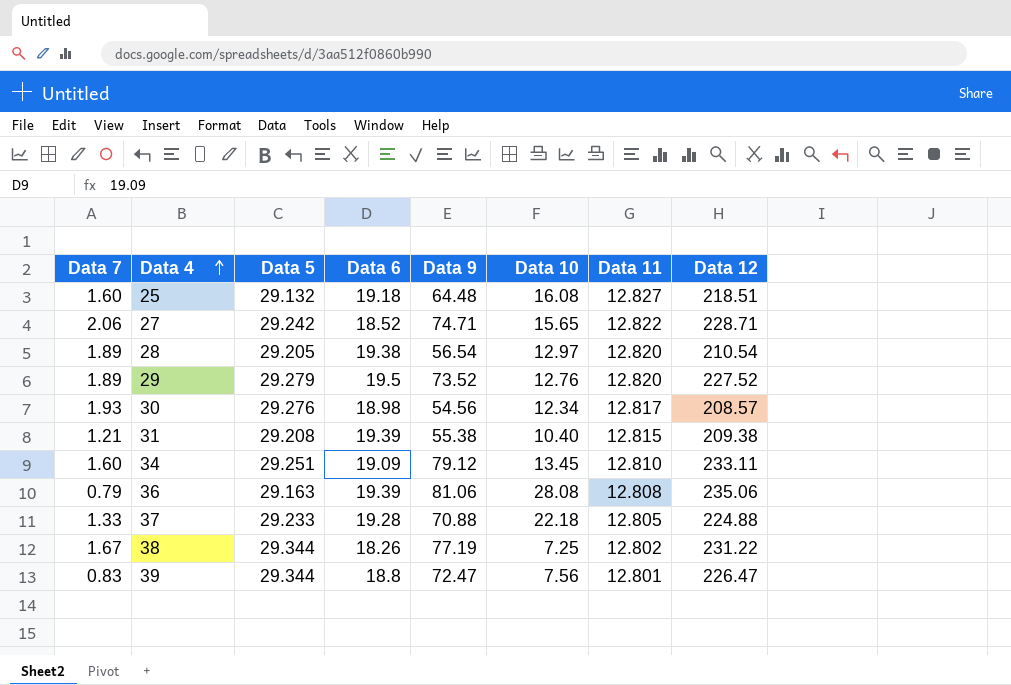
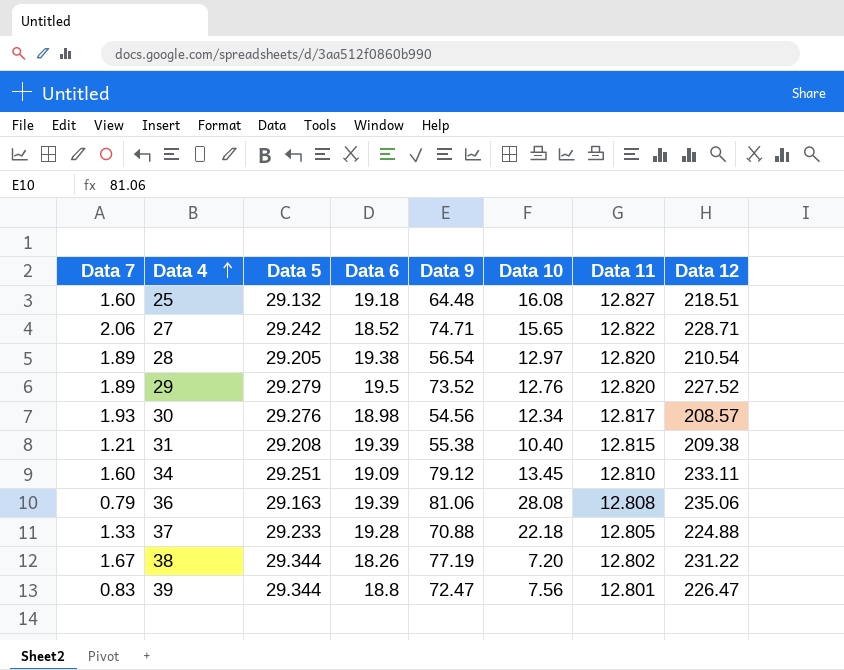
38 | Data 10: 7.25 -> 7.20

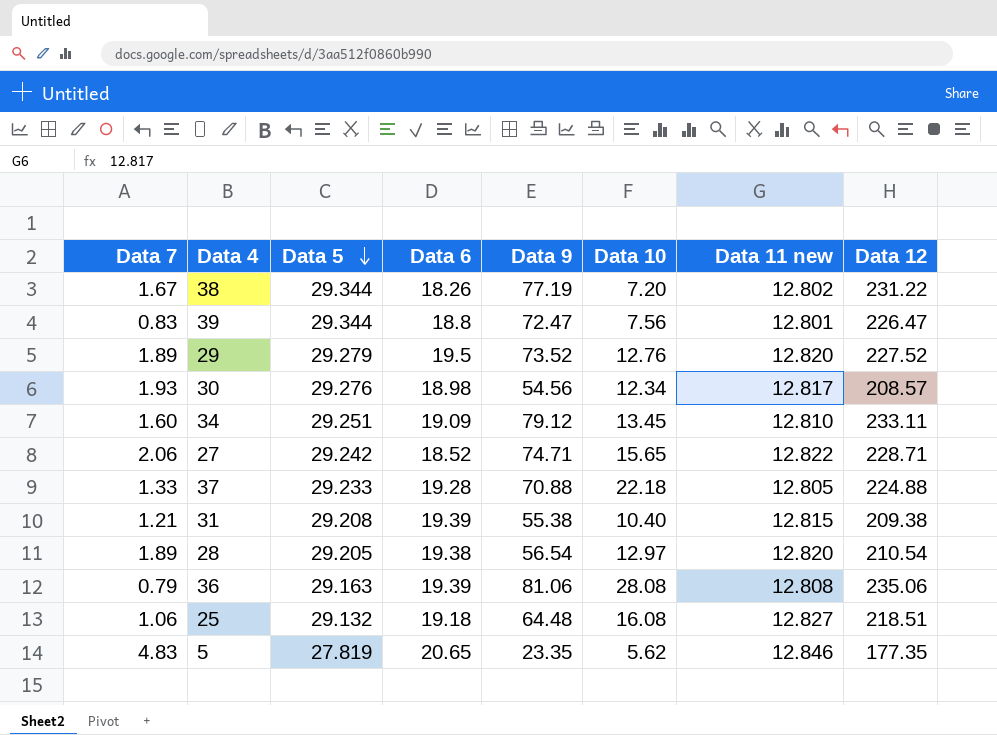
row order: Data 4 ascending -> Data 5 descending
column name: Data 11 -> Data 11 new
25 | Data 7: 1.60 -> 1.06
row 5: none -> 4.83 | 27.819 | 20.65 | 23.35 | 5.62 | 12.846 | 177.35

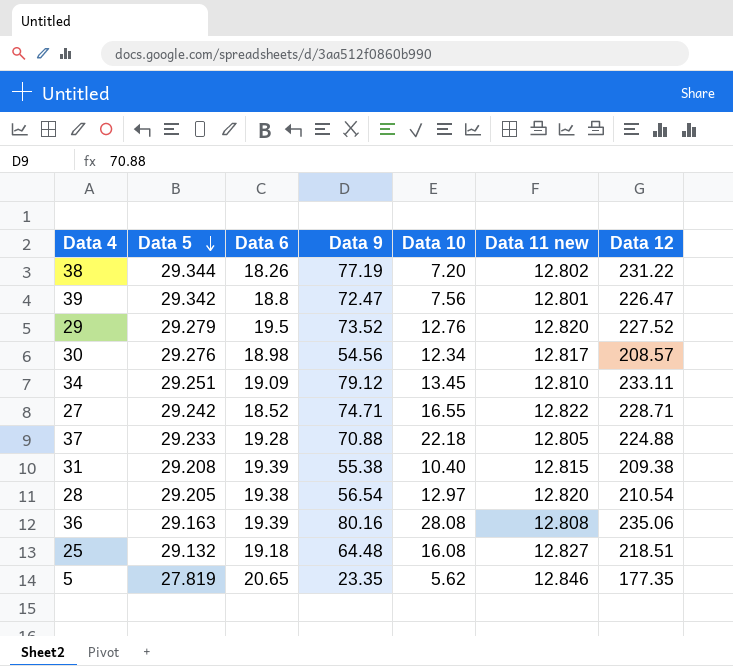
column Data 7 | position: 1 -> none
39 | Data 5: 29.344 -> 29.342
27 | Data 10: 15.65 -> 16.55
36 | Data 9: 81.06 -> 80.16

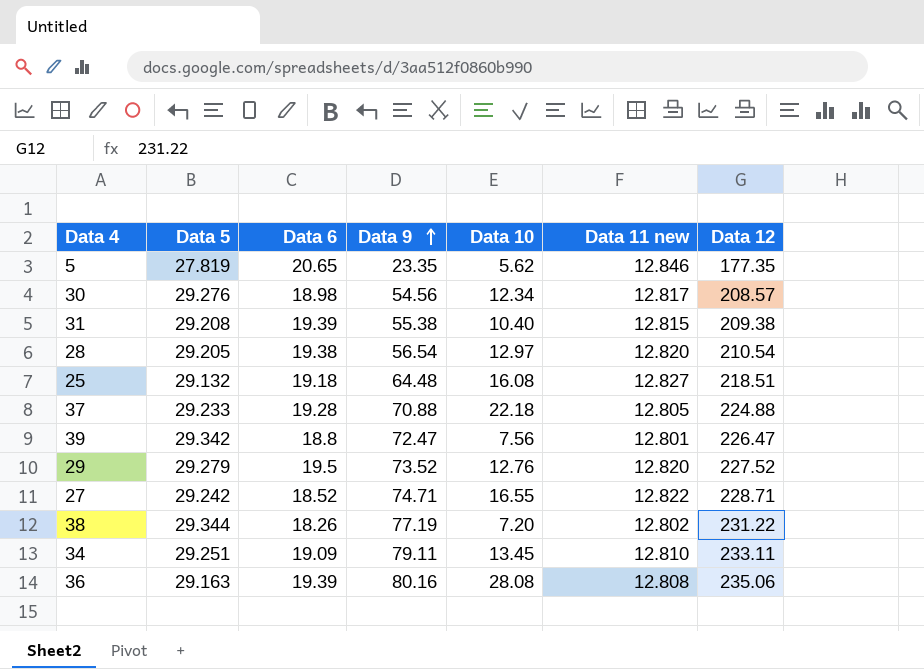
row order: Data 5 descending -> Data 9 ascending
34 | Data 9: 79.12 -> 79.11

